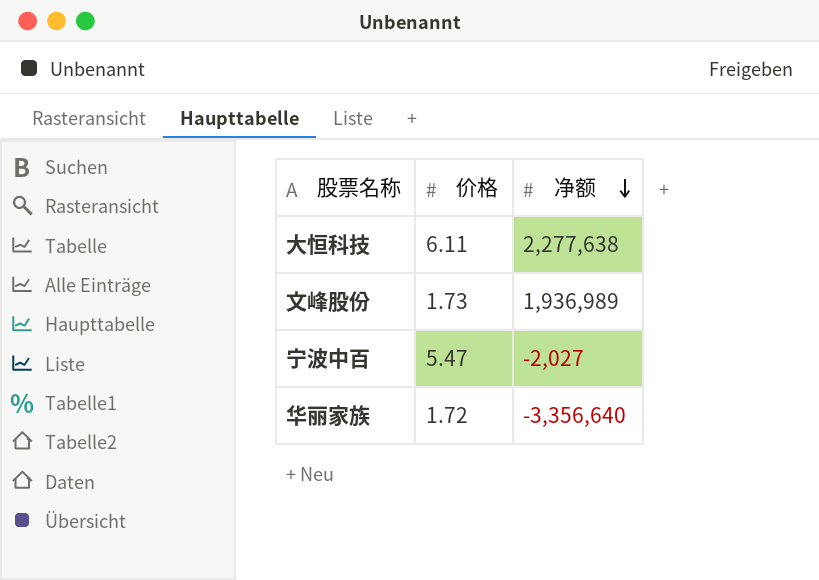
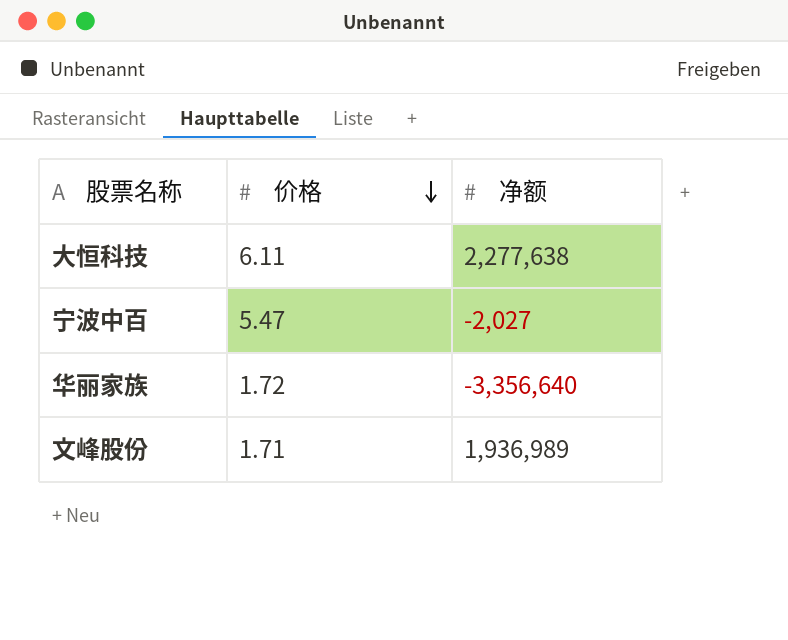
row order: 净额 descending -> 价格 descending
文峰股份 | 价格: 1.73 -> 1.71

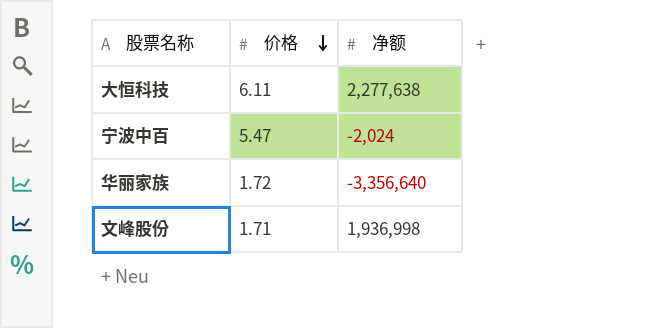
宁波中百 | 净额: -2,027 -> -2,024
文峰股份 | 净额: 1,936,989 -> 1,936,998

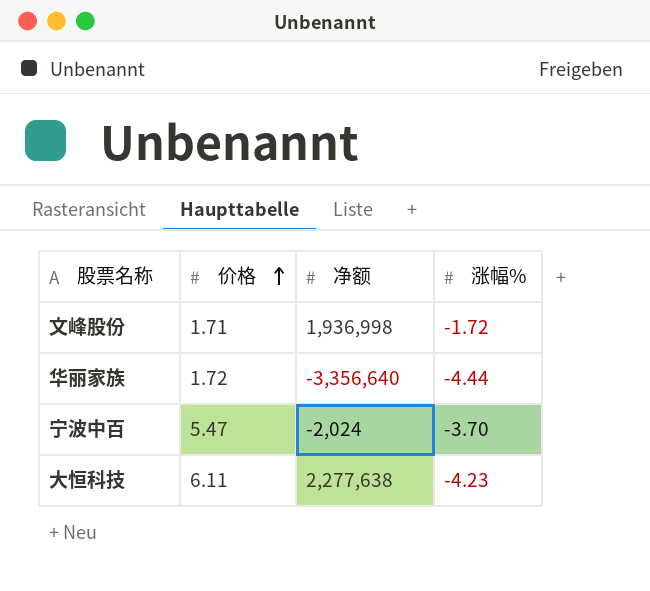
row order: 价格 descending -> 价格 ascending
column 涨幅% | position: none -> 4

